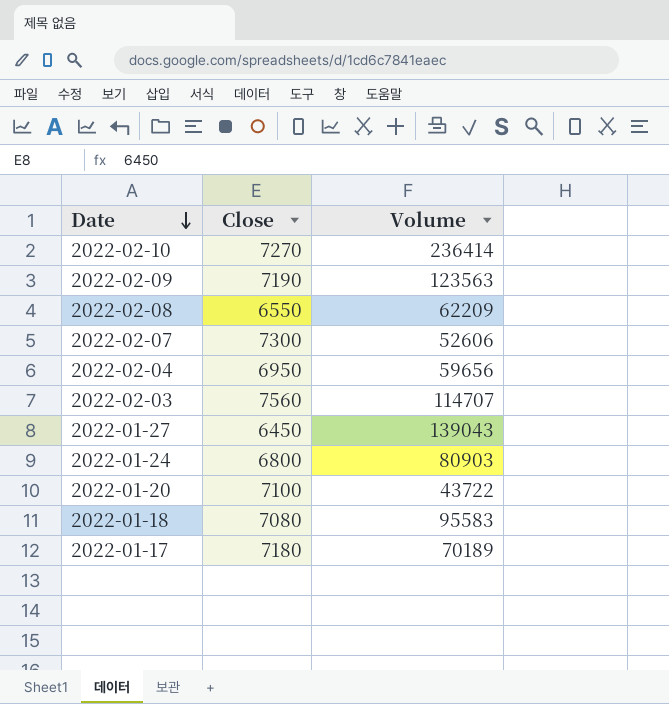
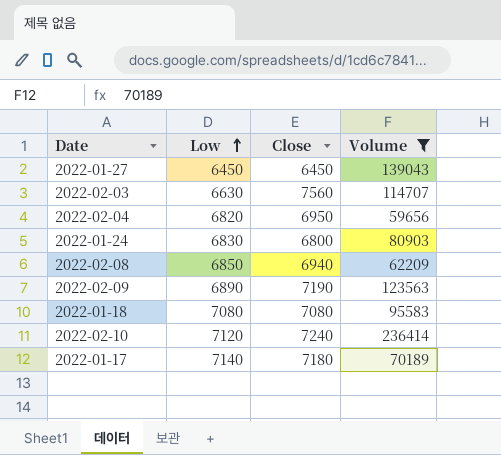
filter: none -> Volume >= 59656
row order: Date descending -> Low ascending
column Low | position: none -> 2
2022-02-08 | Close: 6550 -> 6940
2022-02-10 | Close: 7270 -> 7240

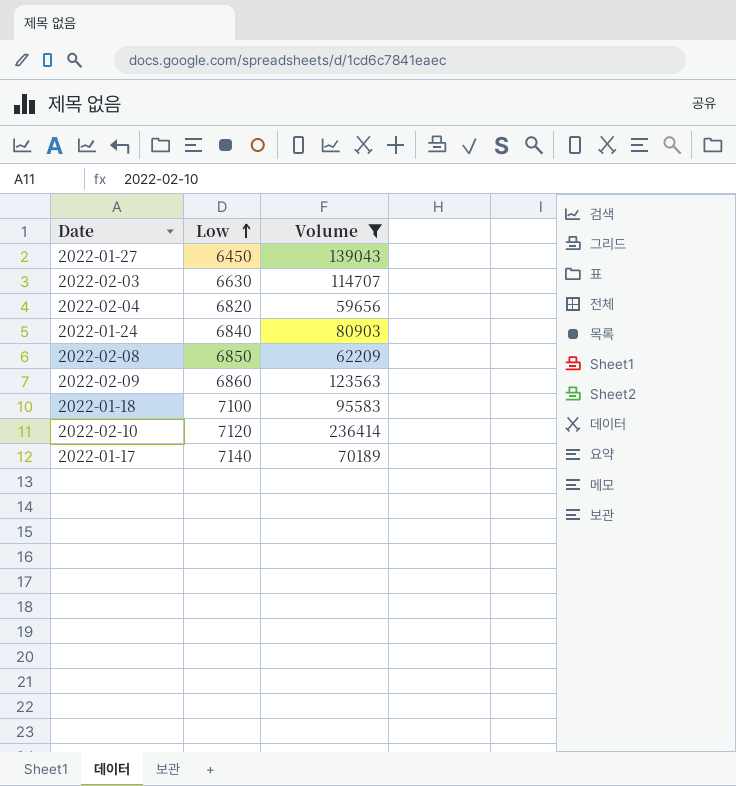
column Close | position: 3 -> none
2022-01-24 | Low: 6830 -> 6840
2022-02-09 | Low: 6890 -> 6860
2022-01-18 | Low: 7080 -> 7100

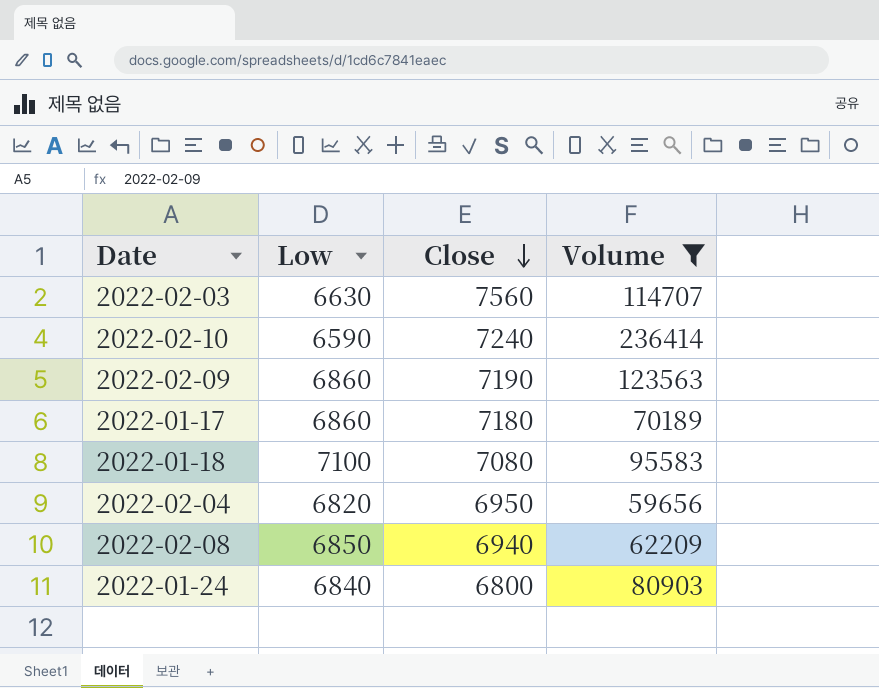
row order: Low ascending -> Close descending
column Close | position: none -> 3
row 2022-01-27: 6450 | 139043 -> none
2022-02-10 | Low: 7120 -> 6590
2022-01-17 | Low: 7140 -> 6860

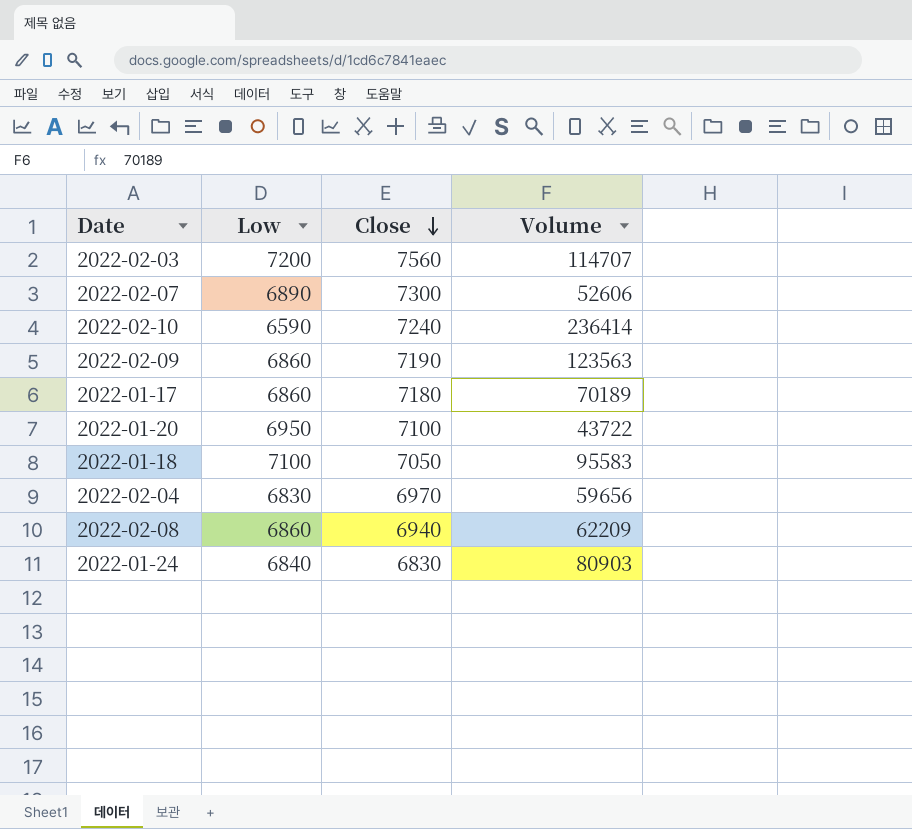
filter: Volume >= 59656 -> none
2022-02-03 | Low: 6630 -> 7200
2022-01-18 | Close: 7080 -> 7050
2022-02-04 | Low: 6820 -> 6830
2022-02-04 | Close: 6950 -> 6970
2022-02-08 | Low: 6850 -> 6860
2022-01-24 | Close: 6800 -> 6830

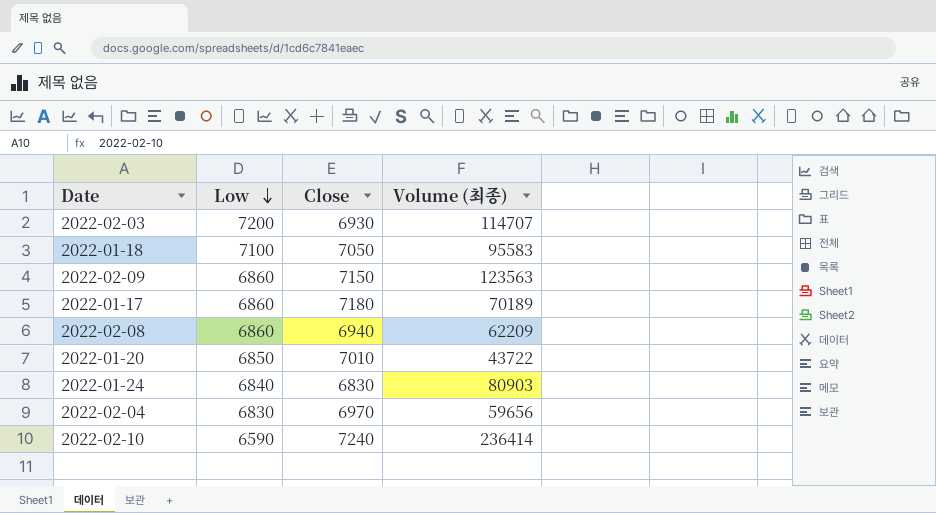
row order: Close descending -> Low descending
column name: Volume -> Volume (최종)
row 2022-02-07: 6890 | 7300 | 52606 -> none
2022-02-03 | Close: 7560 -> 6930
2022-02-09 | Close: 7190 -> 7150
2022-01-20 | Low: 6950 -> 6850
2022-01-20 | Close: 7100 -> 7010

